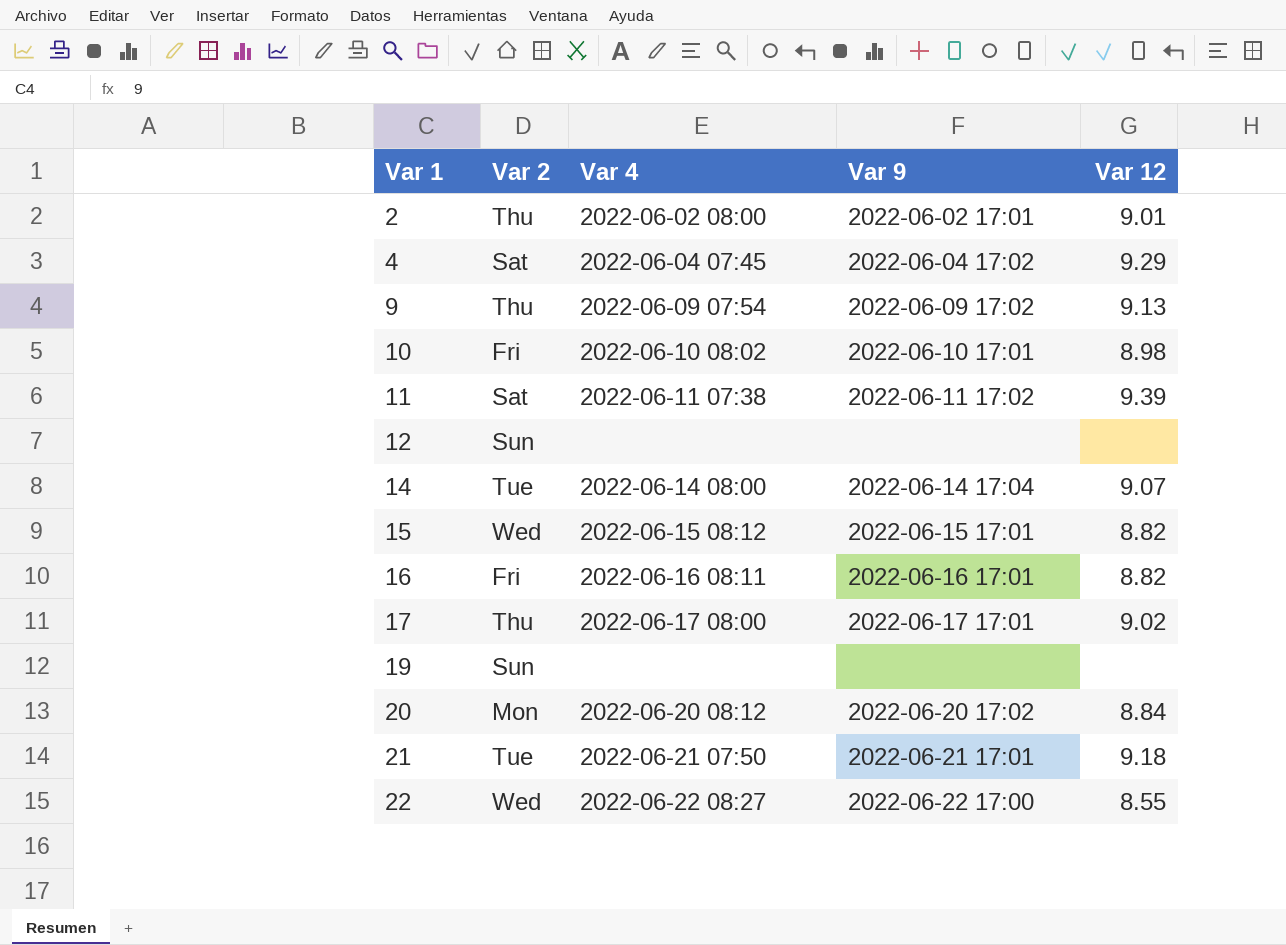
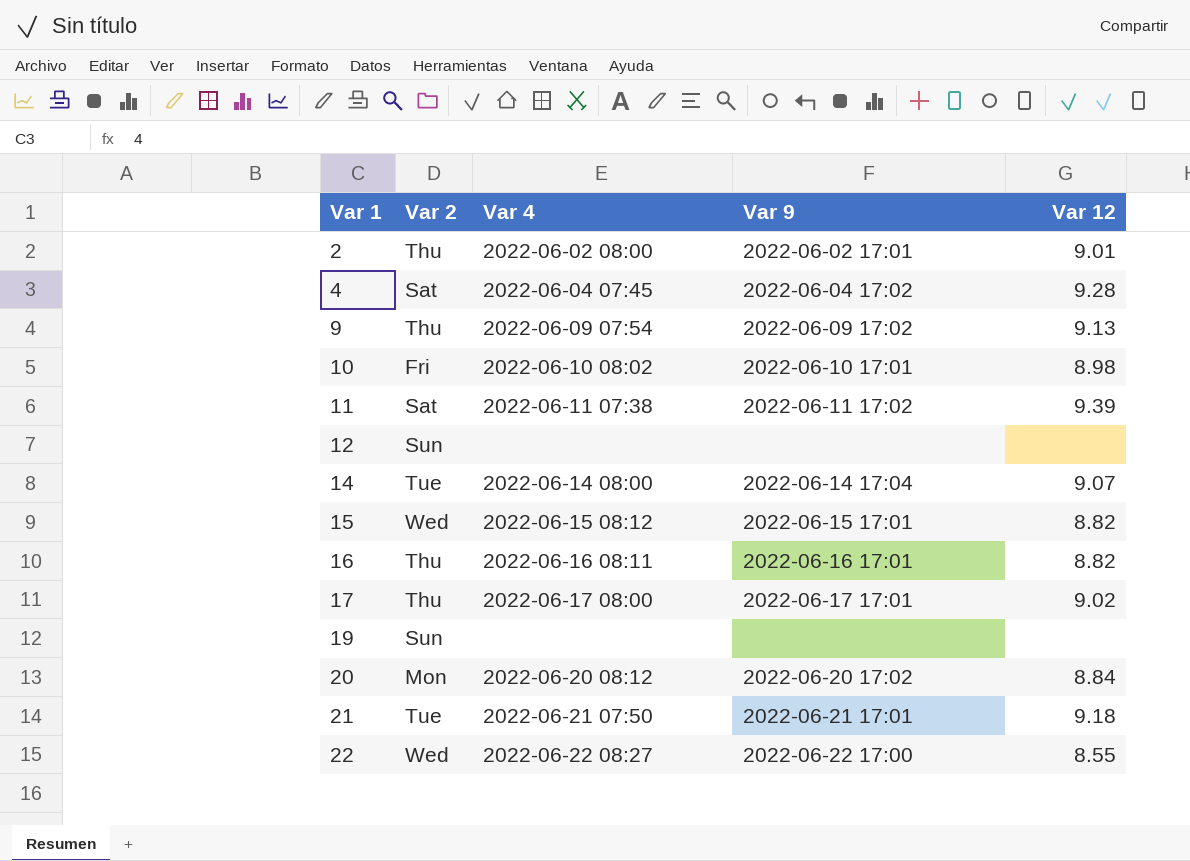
4 | Var 12: 9.29 -> 9.28
16 | Var 2: Fri -> Thu

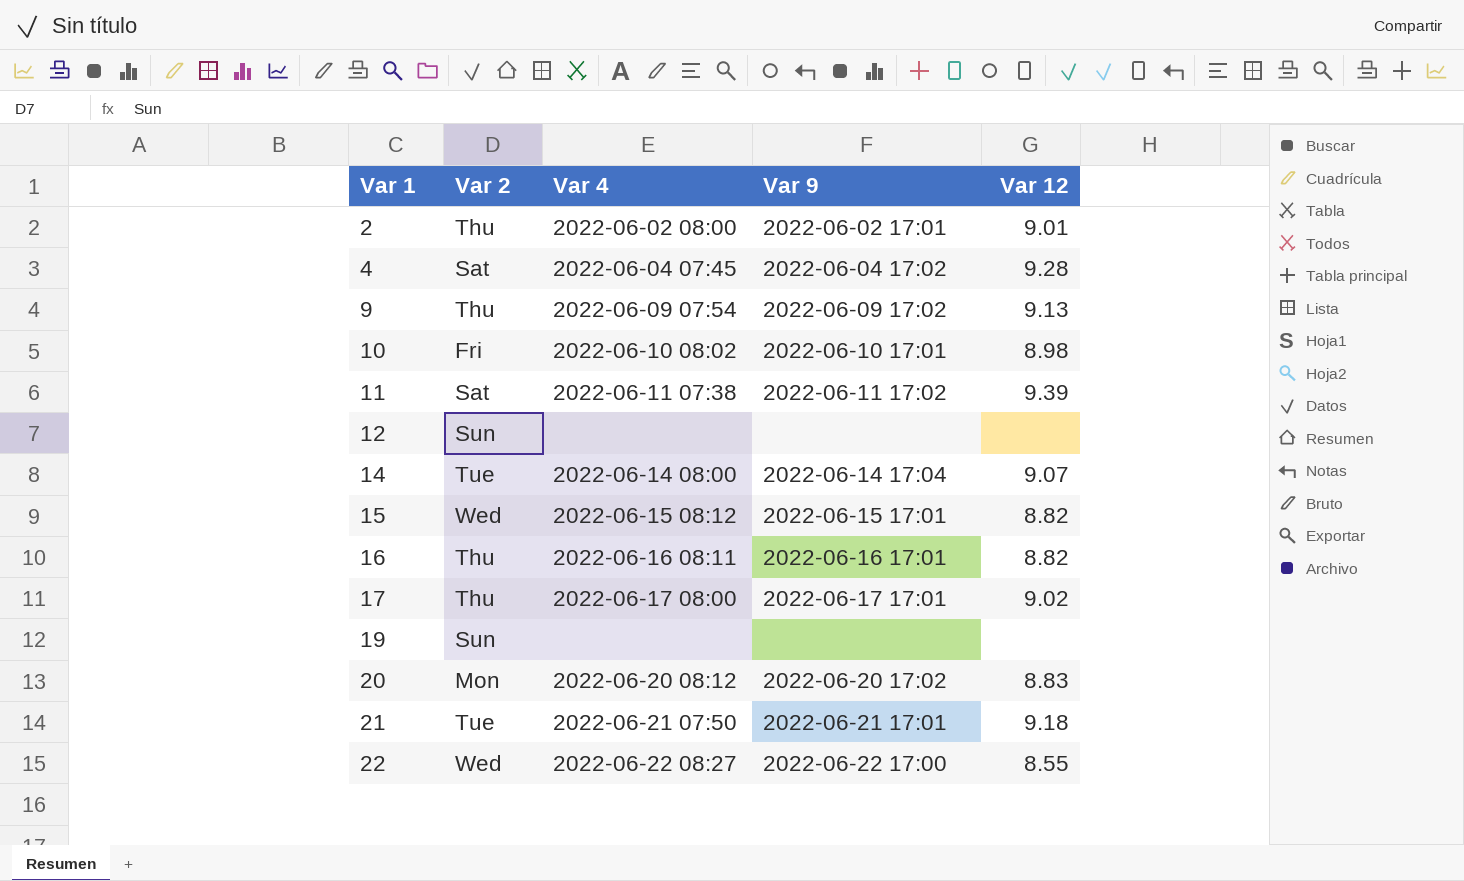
20 | Var 12: 8.84 -> 8.83

